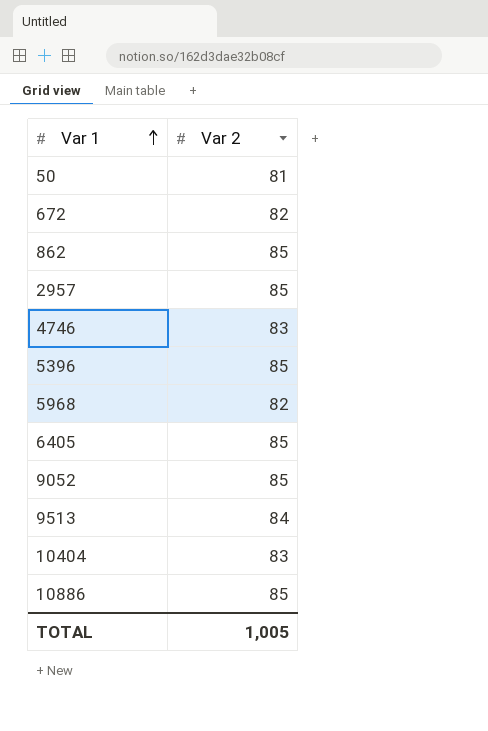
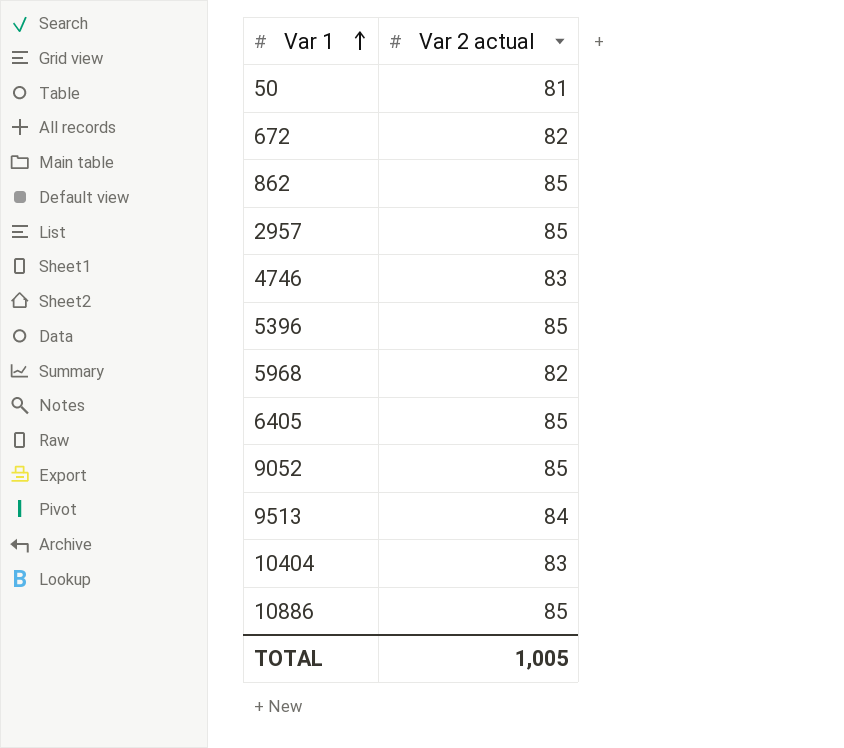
column name: Var 2 -> Var 2 actual

